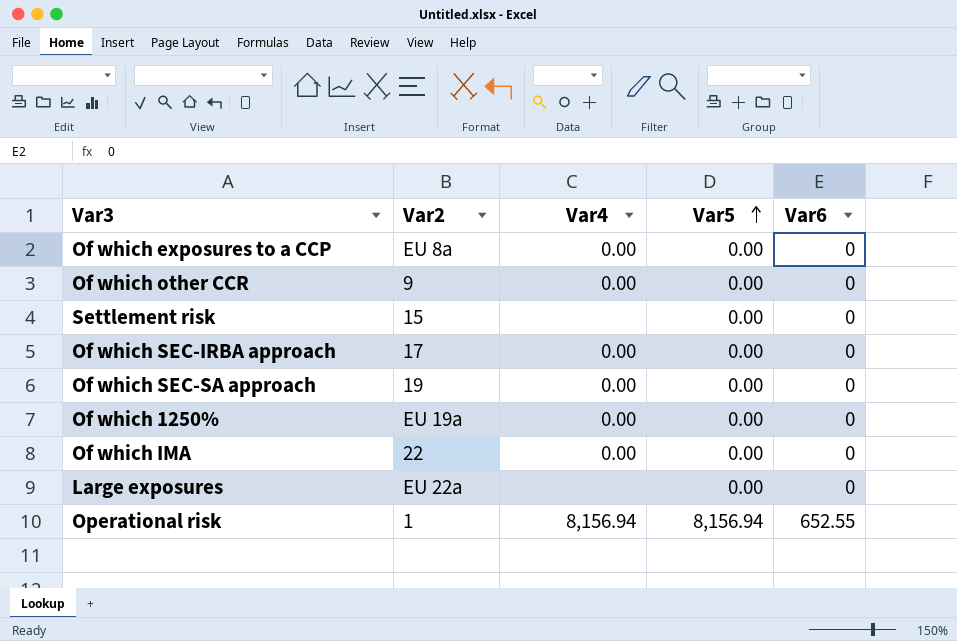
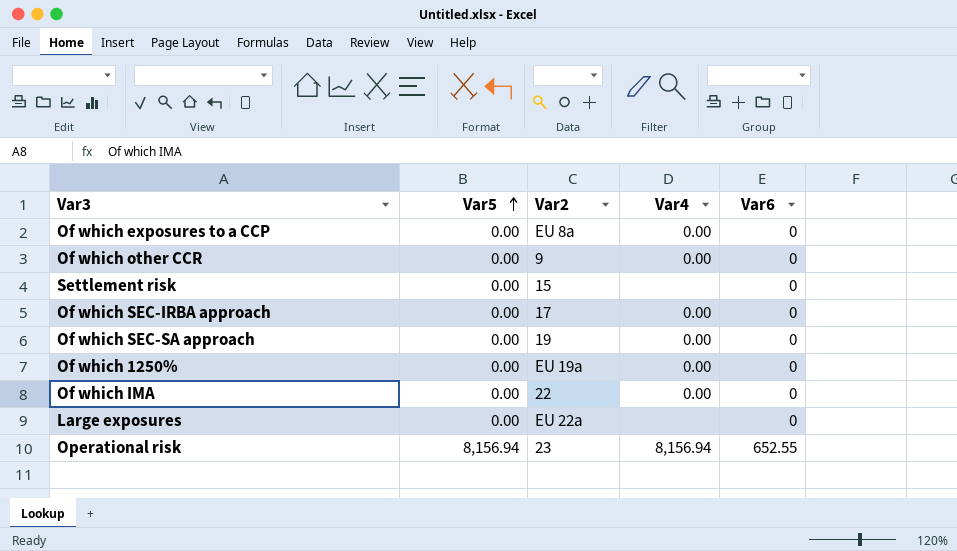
column Var5 | position: 4 -> 2
Operational risk | Var2: 1 -> 23

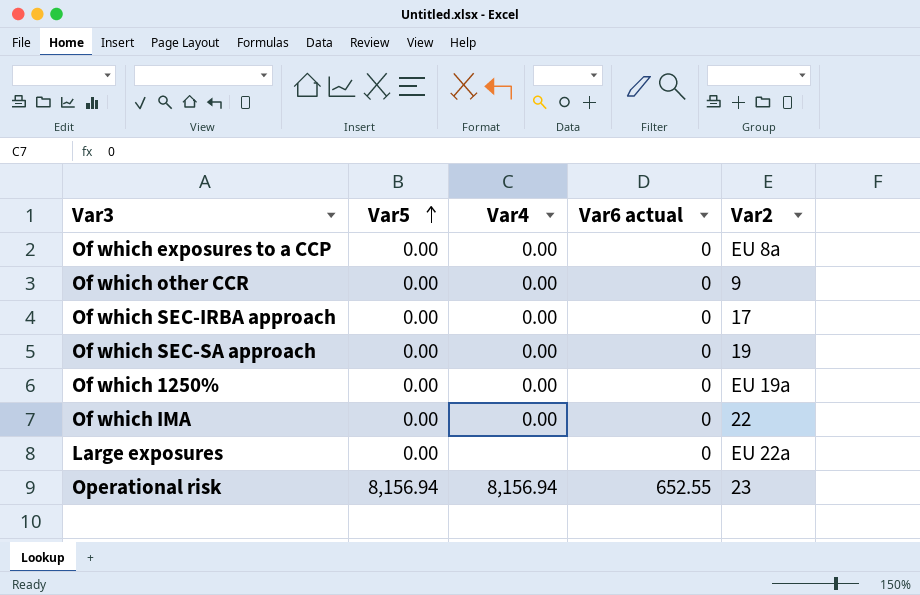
column name: Var6 -> Var6 actual
column Var2 | position: 3 -> 5
row Settlement risk: 0.00 | 15 | none | 0 -> none

